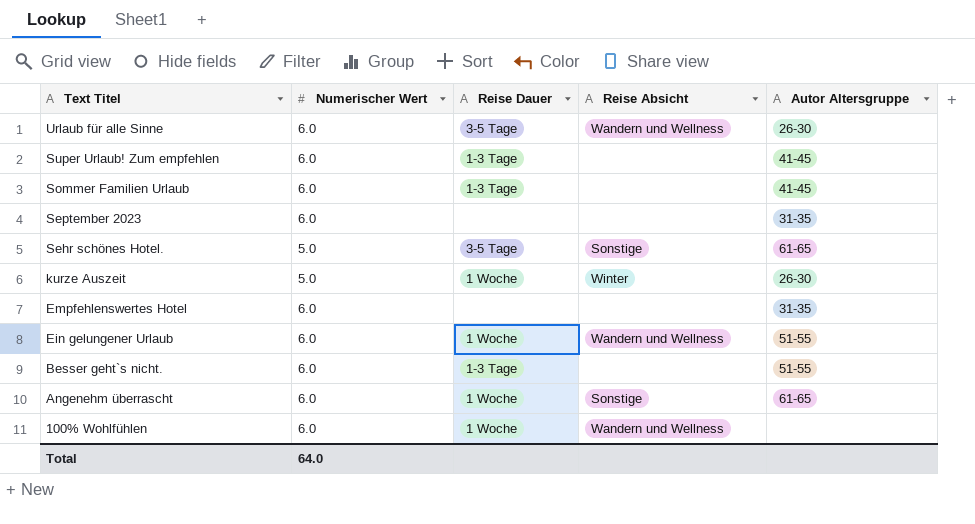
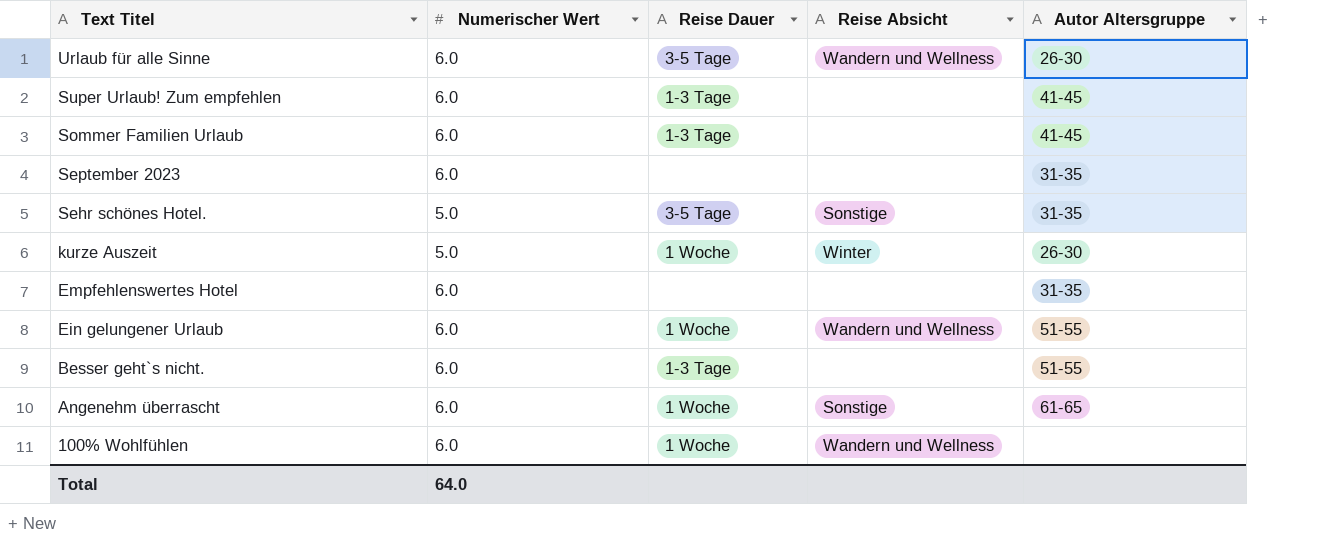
Sehr schönes Hotel. | Autor Altersgruppe: 61-65 -> 31-35

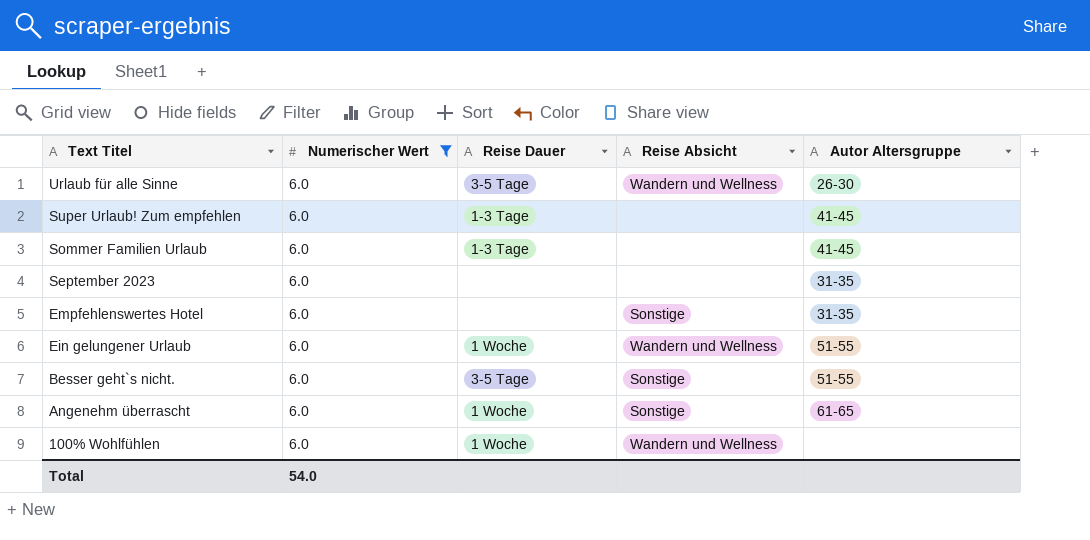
filter: none -> Numerischer Wert = 6.0
Empfehlenswertes Hotel | Reise Absicht: none -> Sonstige
Besser geht`s nicht. | Reise Dauer: 1-3 Tage -> 3-5 Tage
Besser geht`s nicht. | Reise Absicht: none -> Sonstige
Total | Numerischer Wert: 64.0 -> 54.0

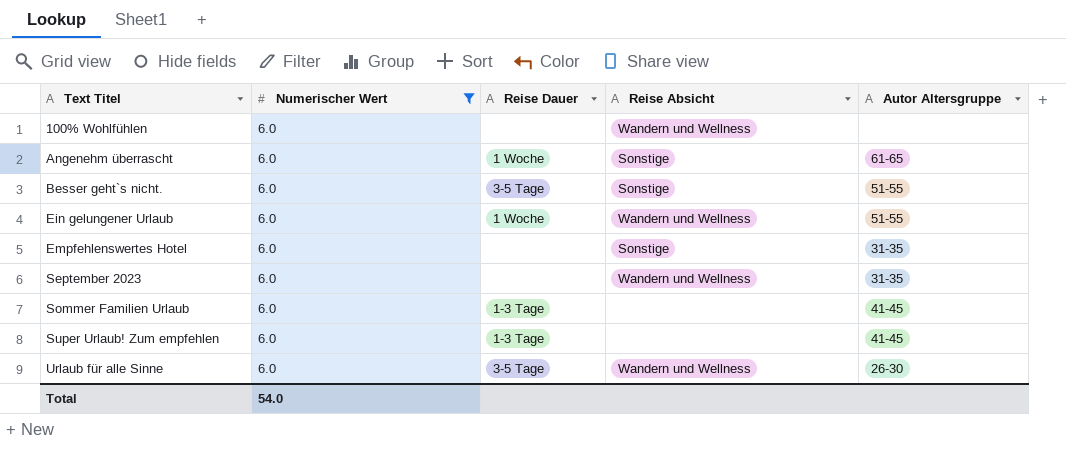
row order: Text Titel descending -> Text Titel ascending
100% Wohlfühlen | Reise Dauer: 1 Woche -> none
September 2023 | Reise Absicht: none -> Wandern und Wellness

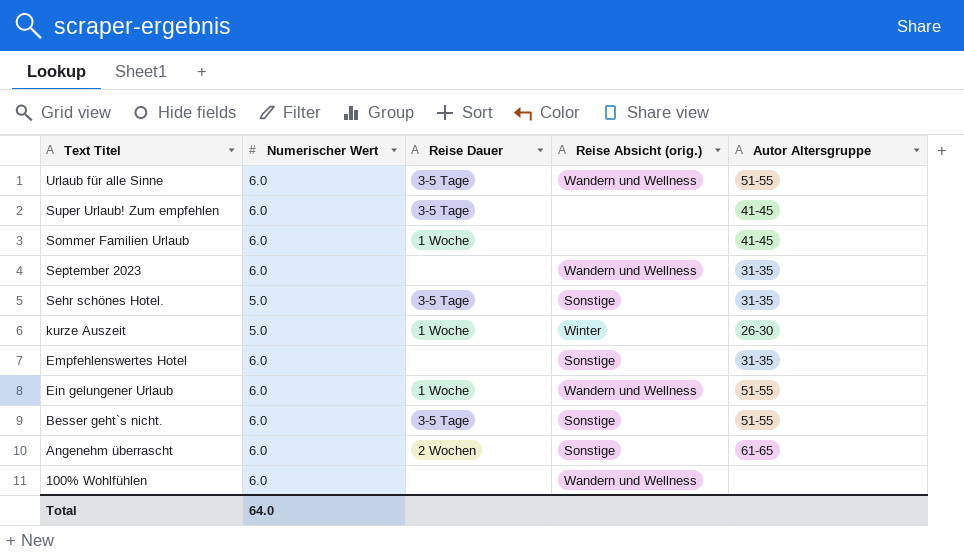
filter: Numerischer Wert = 6.0 -> none
row order: Text Titel ascending -> Text Titel descending
column name: Reise Absicht -> Reise Absicht (orig.)
Urlaub für alle Sinne | Autor Altersgruppe: 26-30 -> 51-55
Super Urlaub! Zum empfehlen | Reise Dauer: 1-3 Tage -> 3-5 Tage
Sommer Familien Urlaub | Reise Dauer: 1-3 Tage -> 1 Woche
Angenehm überrascht | Reise Dauer: 1 Woche -> 2 Wochen
Total | Numerischer Wert: 54.0 -> 64.0

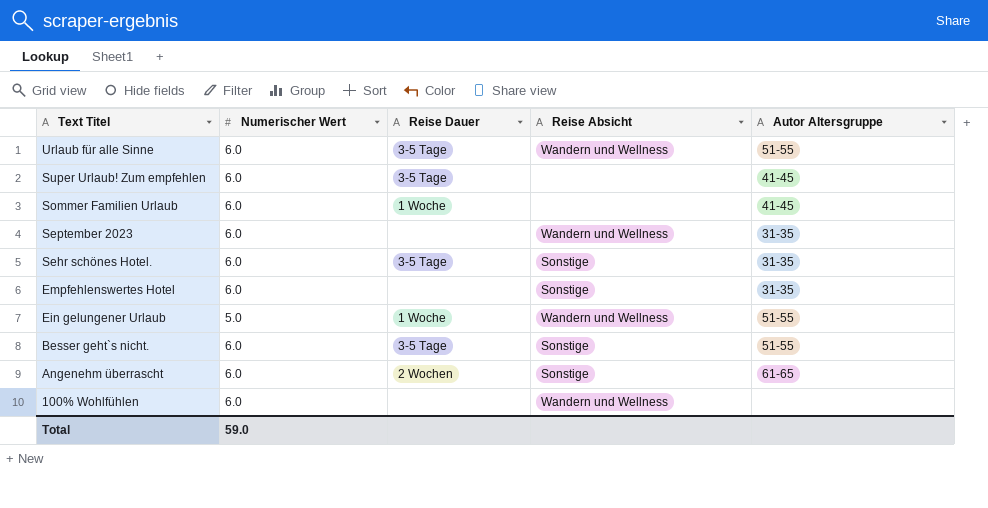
column name: Reise Absicht (orig.) -> Reise Absicht
row kurze Auszeit: 5.0 | 1 Woche | Winter | 26-30 -> none
Sehr schönes Hotel. | Numerischer Wert: 5.0 -> 6.0
Ein gelungener Urlaub | Numerischer Wert: 6.0 -> 5.0
Total | Numerischer Wert: 64.0 -> 59.0

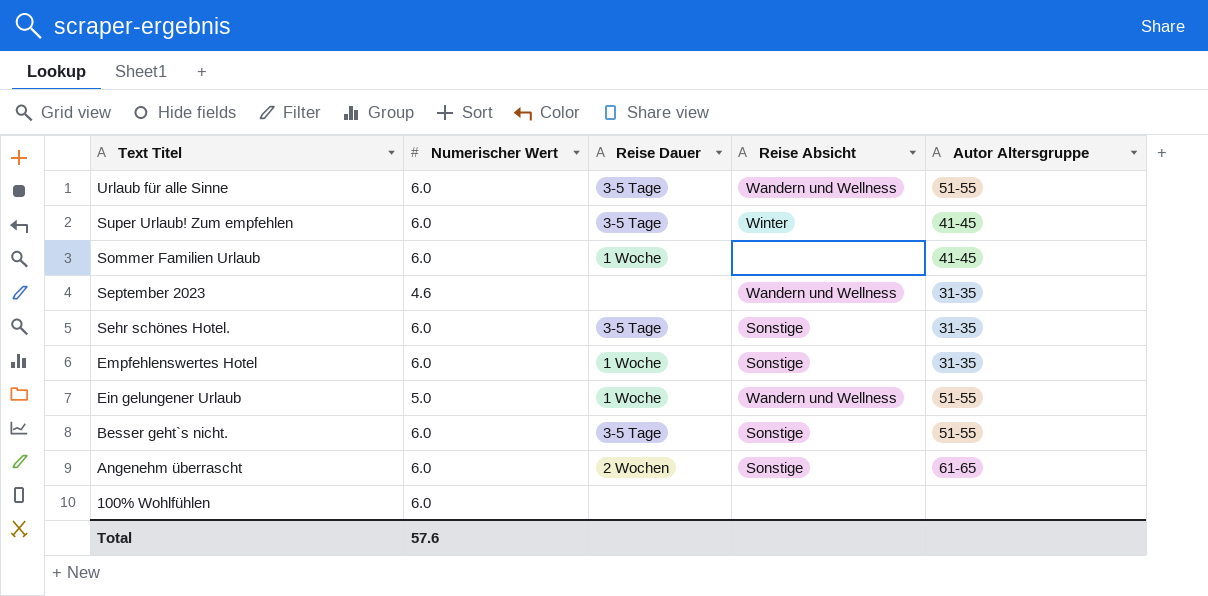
Super Urlaub! Zum empfehlen | Reise Absicht: none -> Winter
September 2023 | Numerischer Wert: 6.0 -> 4.6
Empfehlenswertes Hotel | Reise Dauer: none -> 1 Woche
100% Wohlfühlen | Reise Absicht: Wandern und Wellness -> none
Total | Numerischer Wert: 59.0 -> 57.6

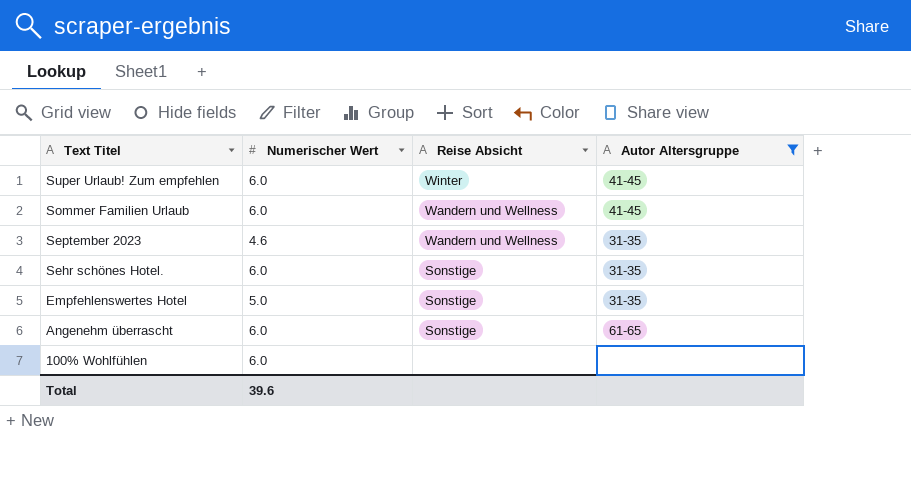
filter: none -> Autor Altersgruppe != 51-55
column Reise Dauer | position: 3 -> none
Sommer Familien Urlaub | Reise Absicht: none -> Wandern und Wellness
Empfehlenswertes Hotel | Numerischer Wert: 6.0 -> 5.0
Total | Numerischer Wert: 57.6 -> 39.6

